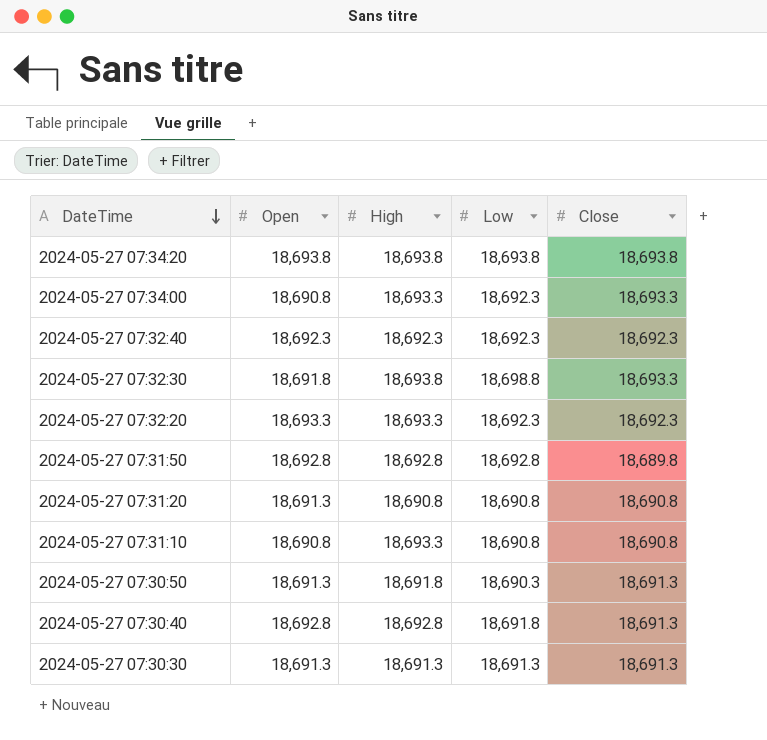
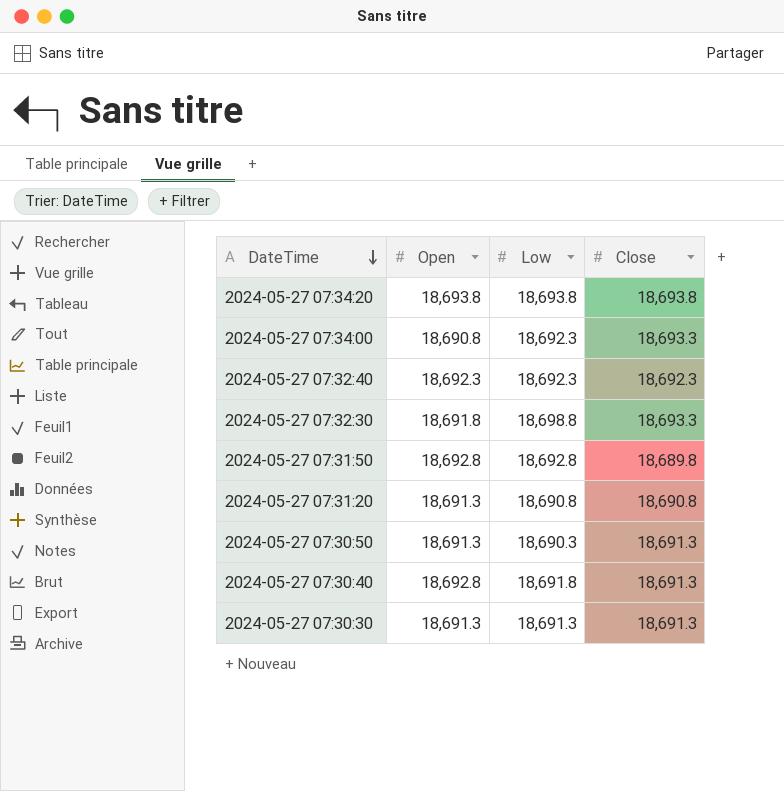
column High | position: 3 -> none
row 2024-05-27 07:32:20: 18,693.3 | 18,693.3 | 18,692.3 | 18,692.3 -> none
row 2024-05-27 07:31:10: 18,690.8 | 18,693.3 | 18,690.8 | 18,690.8 -> none

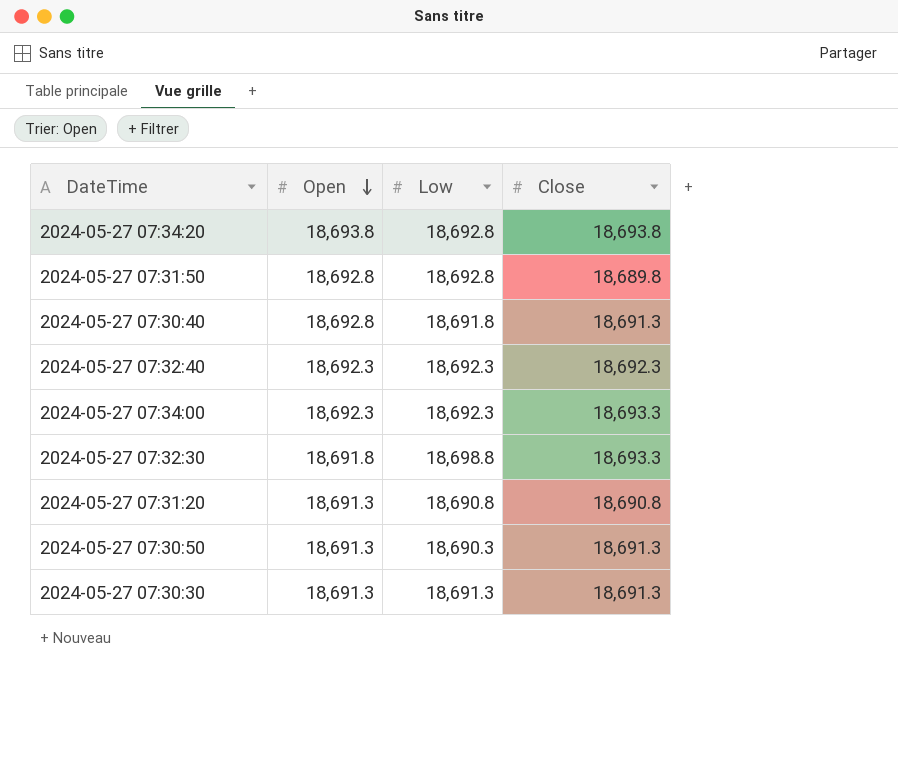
row order: DateTime descending -> Open descending
2024-05-27 07:34:20 | Low: 18,693.8 -> 18,692.8
2024-05-27 07:34:00 | Open: 18,690.8 -> 18,692.3

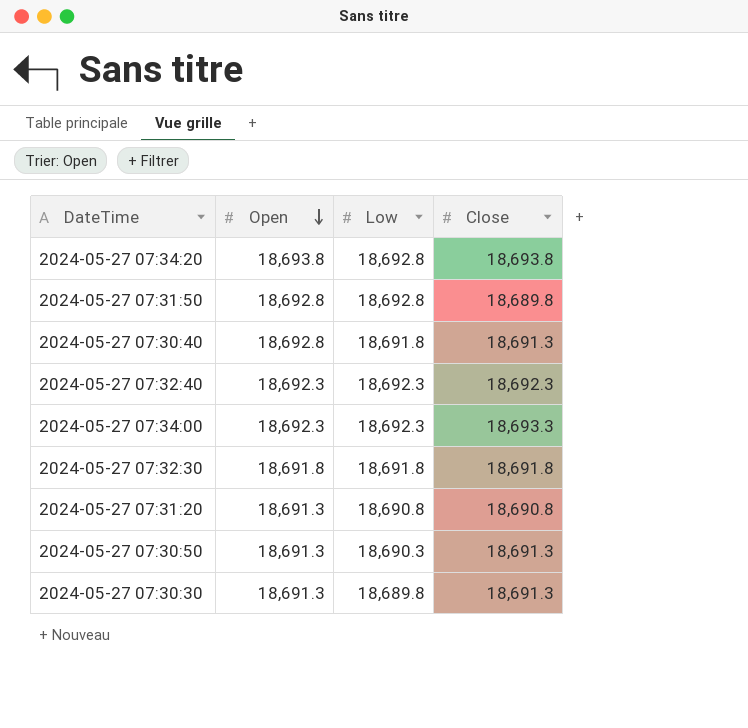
2024-05-27 07:32:30 | Low: 18,698.8 -> 18,691.8
2024-05-27 07:32:30 | Close: 18,693.3 -> 18,691.8
2024-05-27 07:30:30 | Low: 18,691.3 -> 18,689.8

